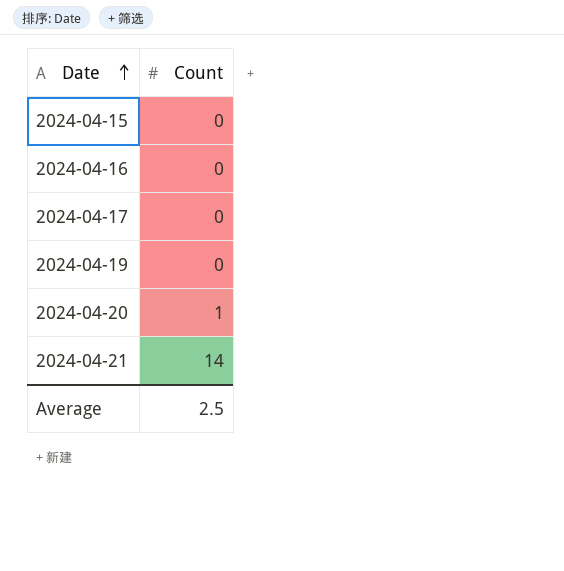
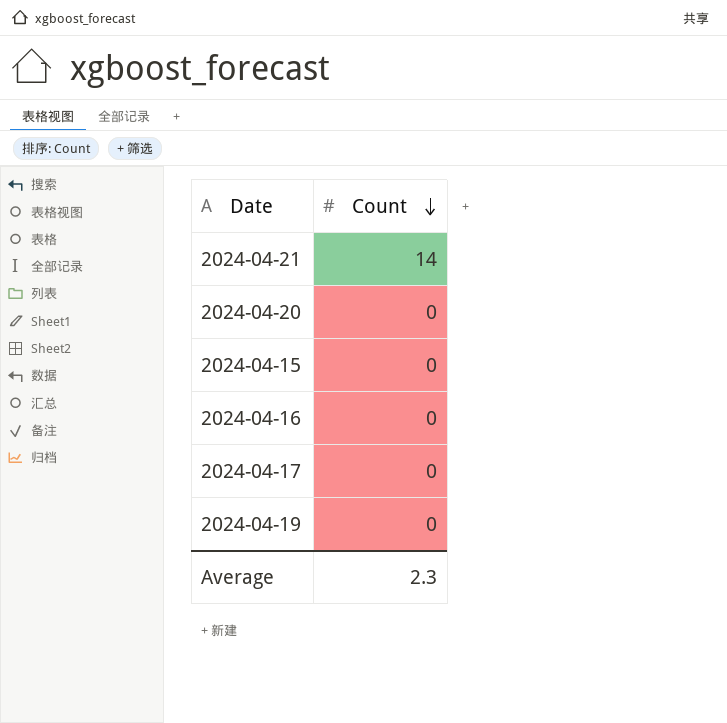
row order: Date ascending -> Count descending
2024-04-20 | Count: 1 -> 0
Average | Count: 2.5 -> 2.3

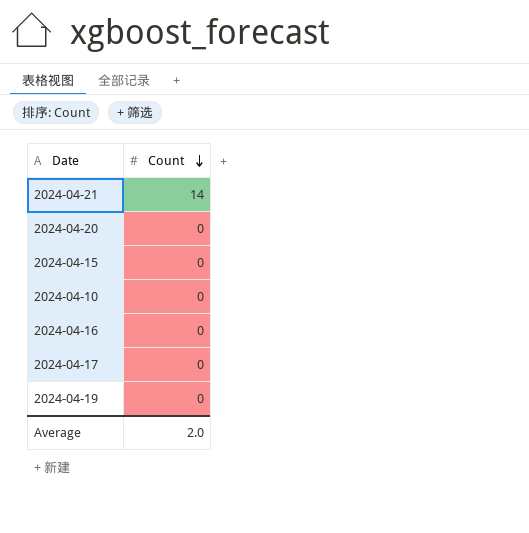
row 2024-04-10: none -> 0
Average | Count: 2.3 -> 2.0

